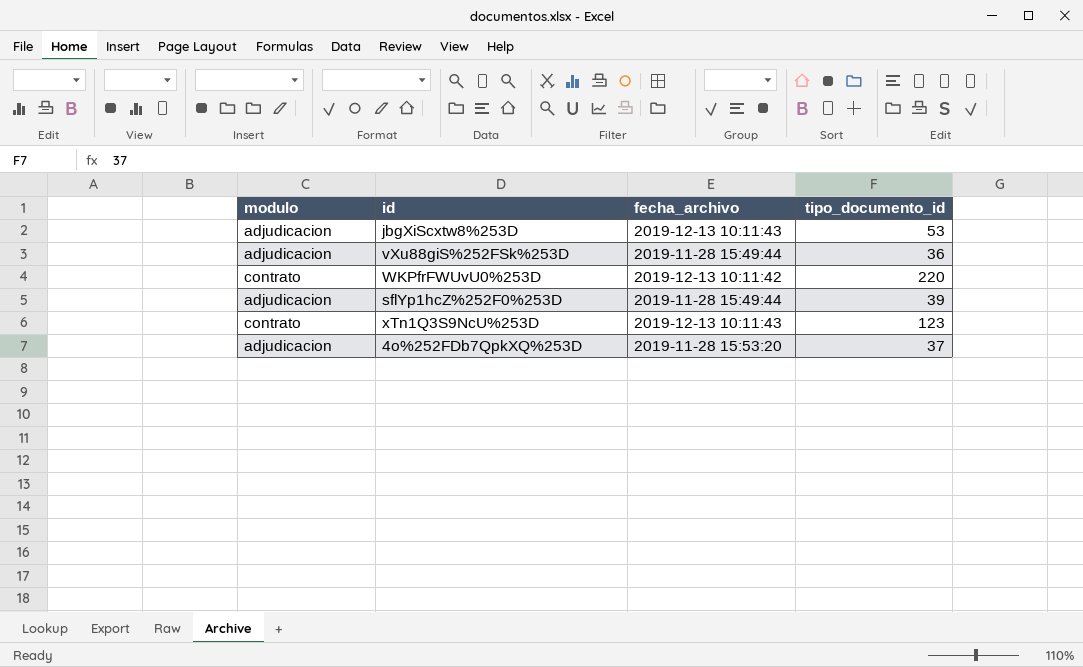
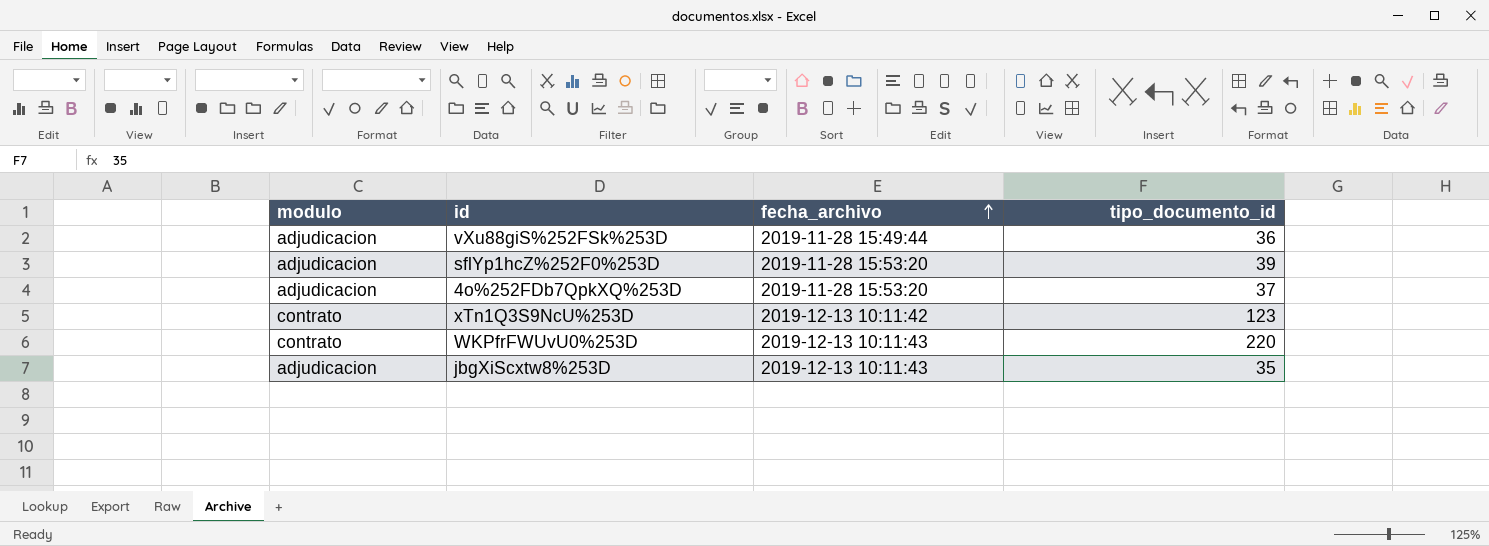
row order: none -> fecha_archivo ascending
sflYp1hcZ%252F0%253D | fecha_archivo: 2019-11-28 15:49:44 -> 2019-11-28 15:53:20
xTn1Q3S9NcU%253D | fecha_archivo: 2019-12-13 10:11:43 -> 2019-12-13 10:11:42
WKPfrFWUvU0%253D | fecha_archivo: 2019-12-13 10:11:42 -> 2019-12-13 10:11:43
jbgXiScxtw8%253D | tipo_documento_id: 53 -> 35

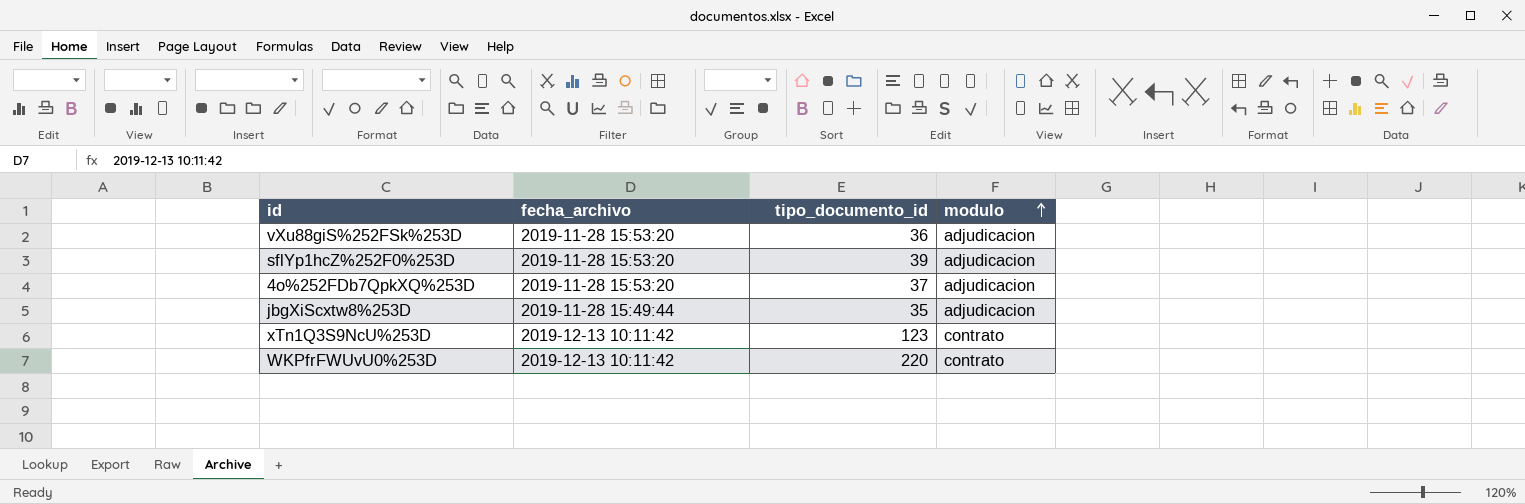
row order: fecha_archivo ascending -> modulo ascending
column modulo | position: 1 -> 4
vXu88giS%252FSk%253D | fecha_archivo: 2019-11-28 15:49:44 -> 2019-11-28 15:53:20
jbgXiScxtw8%253D | fecha_archivo: 2019-12-13 10:11:43 -> 2019-11-28 15:49:44
WKPfrFWUvU0%253D | fecha_archivo: 2019-12-13 10:11:43 -> 2019-12-13 10:11:42

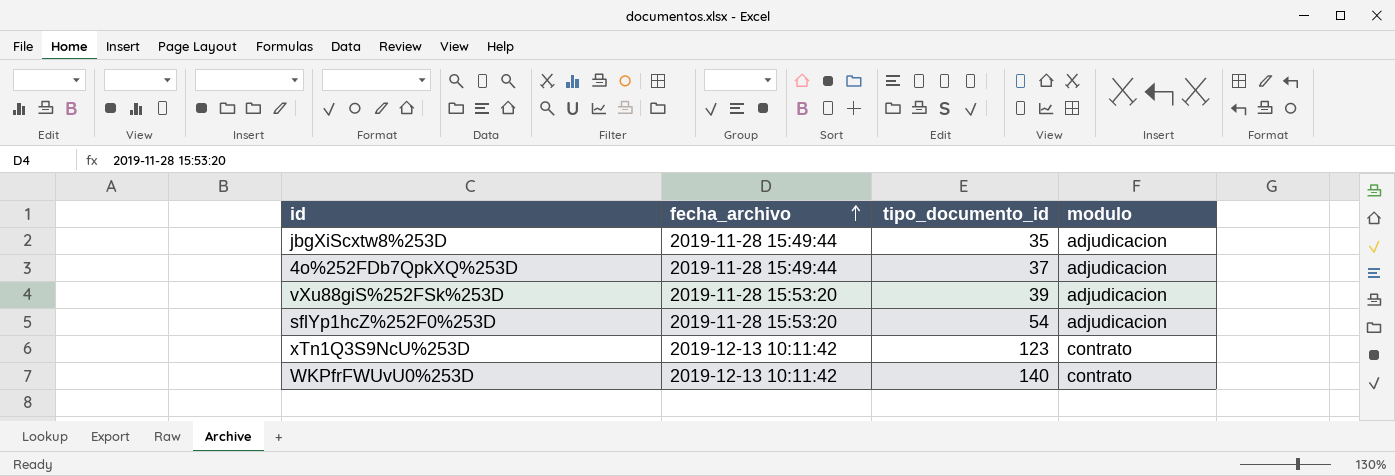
row order: modulo ascending -> fecha_archivo ascending
4o%252FDb7QpkXQ%253D | fecha_archivo: 2019-11-28 15:53:20 -> 2019-11-28 15:49:44
vXu88giS%252FSk%253D | tipo_documento_id: 36 -> 39
sflYp1hcZ%252F0%253D | tipo_documento_id: 39 -> 54
WKPfrFWUvU0%253D | tipo_documento_id: 220 -> 140

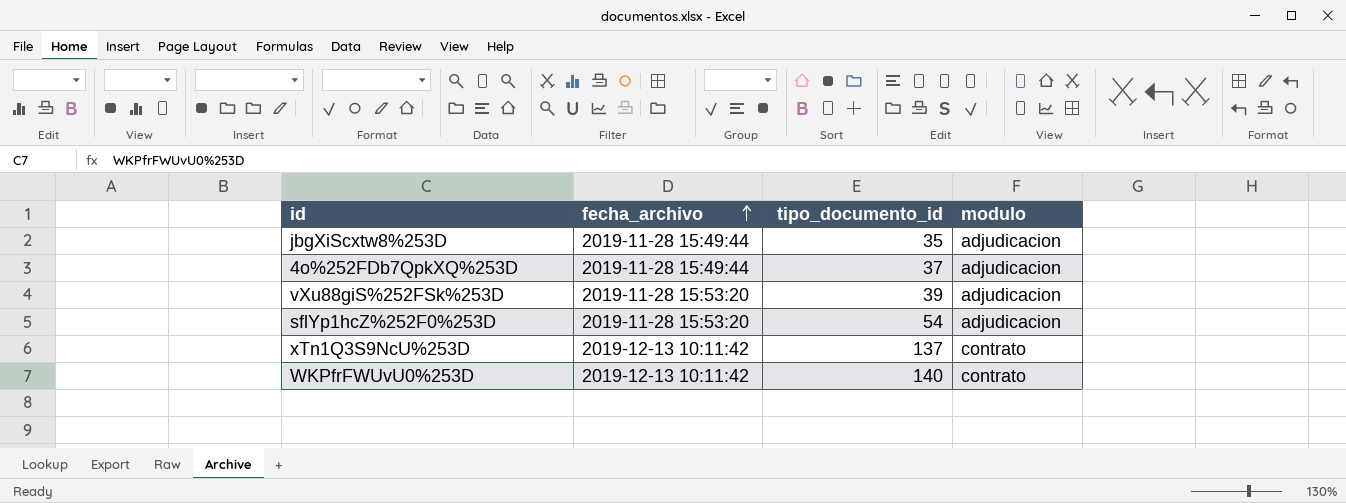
xTn1Q3S9NcU%253D | tipo_documento_id: 123 -> 137

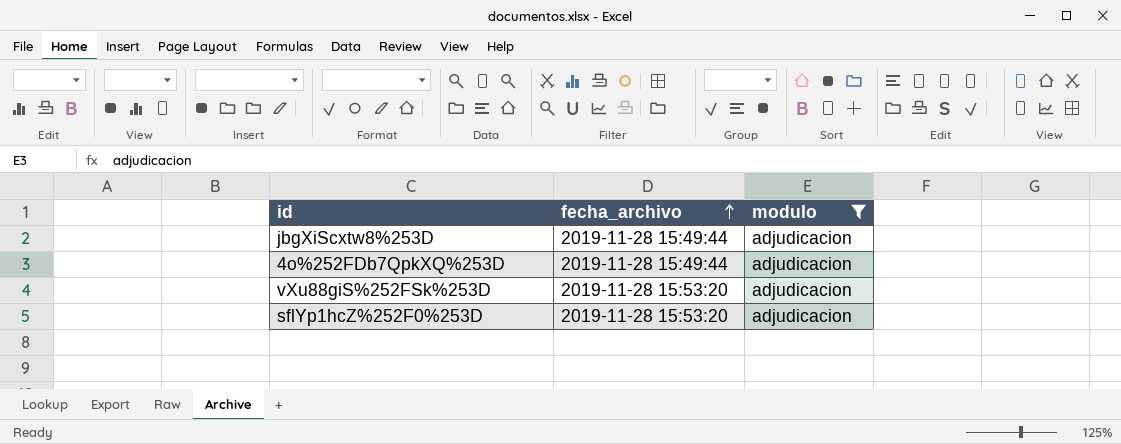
filter: none -> modulo = adjudicacion
column tipo_documento_id | position: 3 -> none

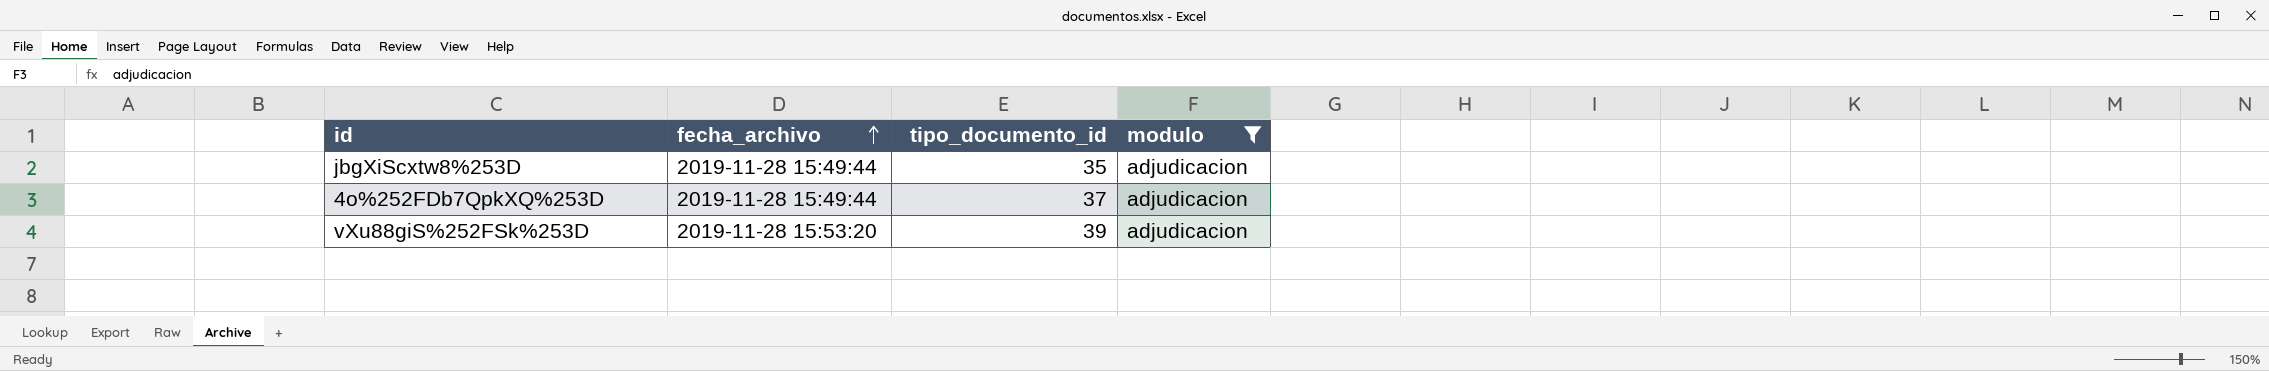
column tipo_documento_id | position: none -> 3
row sflYp1hcZ%252F0%253D: 2019-11-28 15:53:20 | adjudicacion -> none

